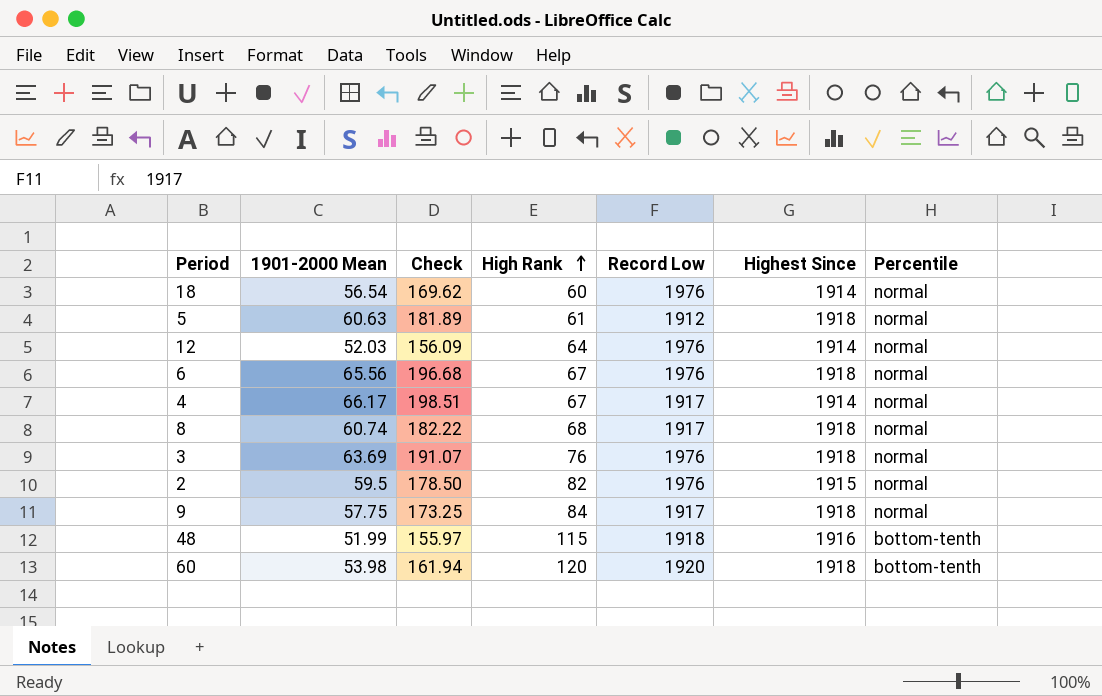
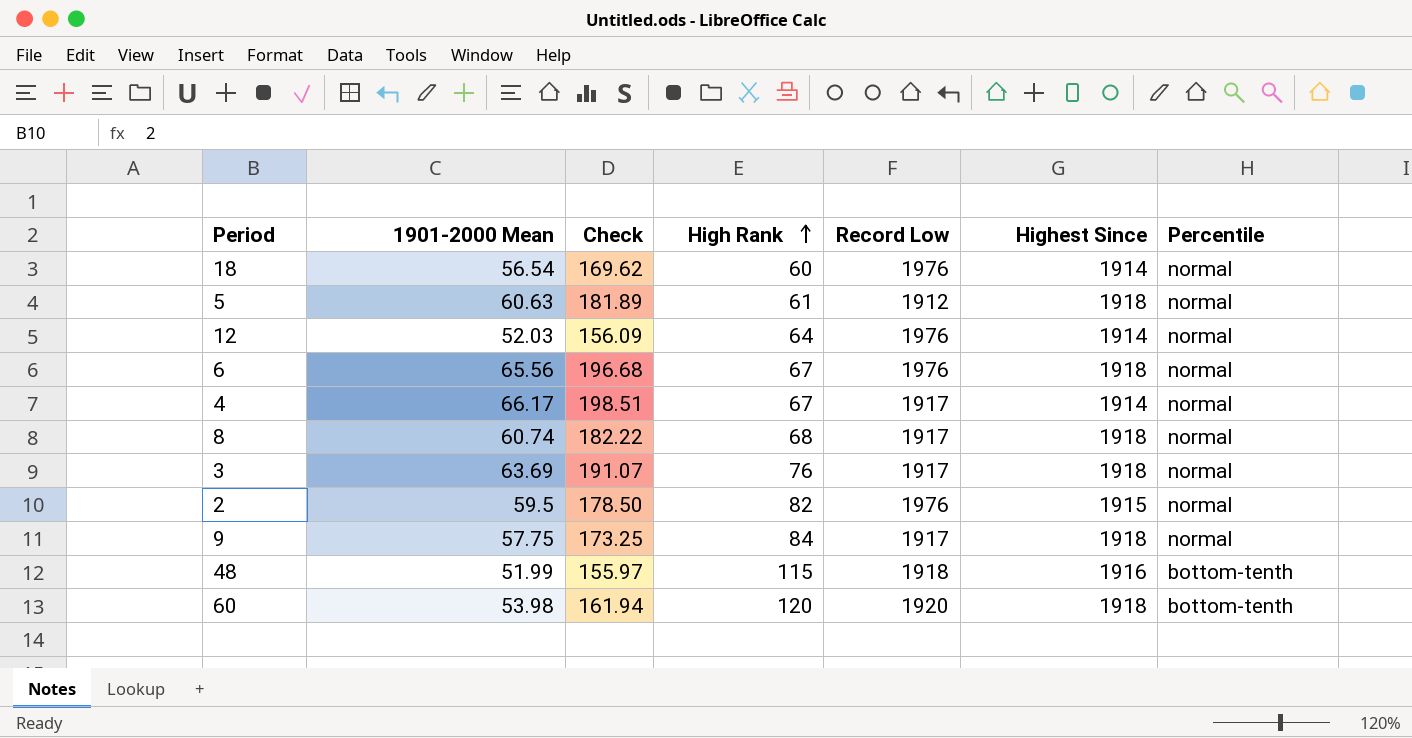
3 | Record Low: 1976 -> 1917

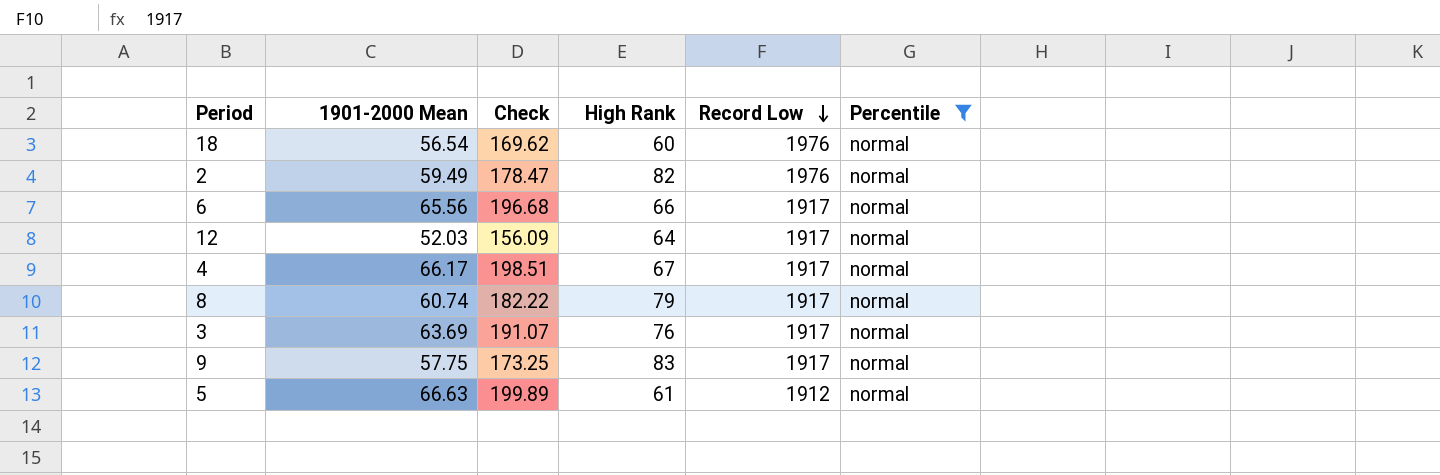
filter: none -> Percentile = normal
row order: High Rank ascending -> Record Low descending
column Highest Since | position: 6 -> none
2 | 1901-2000 Mean: 59.5 -> 59.49
2 | Check: 178.50 -> 178.47
6 | High Rank: 67 -> 66
6 | Record Low: 1976 -> 1917
12 | Record Low: 1976 -> 1917
8 | High Rank: 68 -> 79
9 | High Rank: 84 -> 83
5 | 1901-2000 Mean: 60.63 -> 66.63
5 | Check: 181.89 -> 199.89

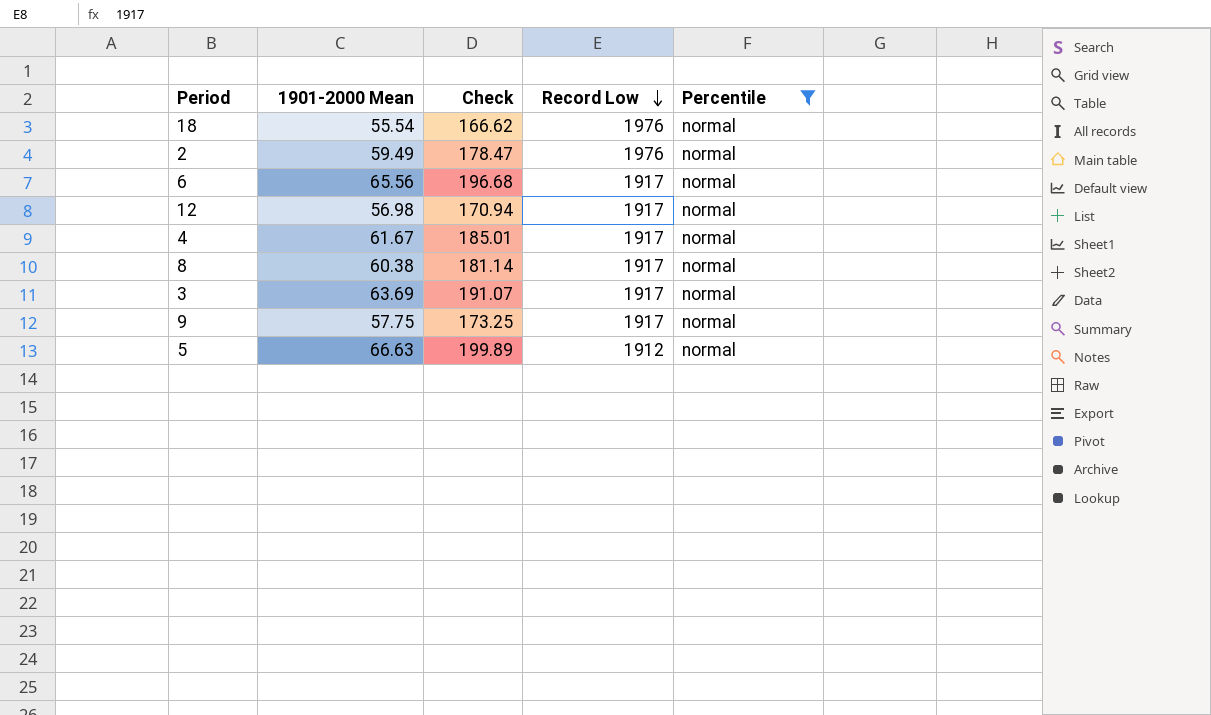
column High Rank | position: 4 -> none
18 | 1901-2000 Mean: 56.54 -> 55.54
18 | Check: 169.62 -> 166.62
12 | 1901-2000 Mean: 52.03 -> 56.98
12 | Check: 156.09 -> 170.94
4 | 1901-2000 Mean: 66.17 -> 61.67
4 | Check: 198.51 -> 185.01
8 | 1901-2000 Mean: 60.74 -> 60.38
8 | Check: 182.22 -> 181.14

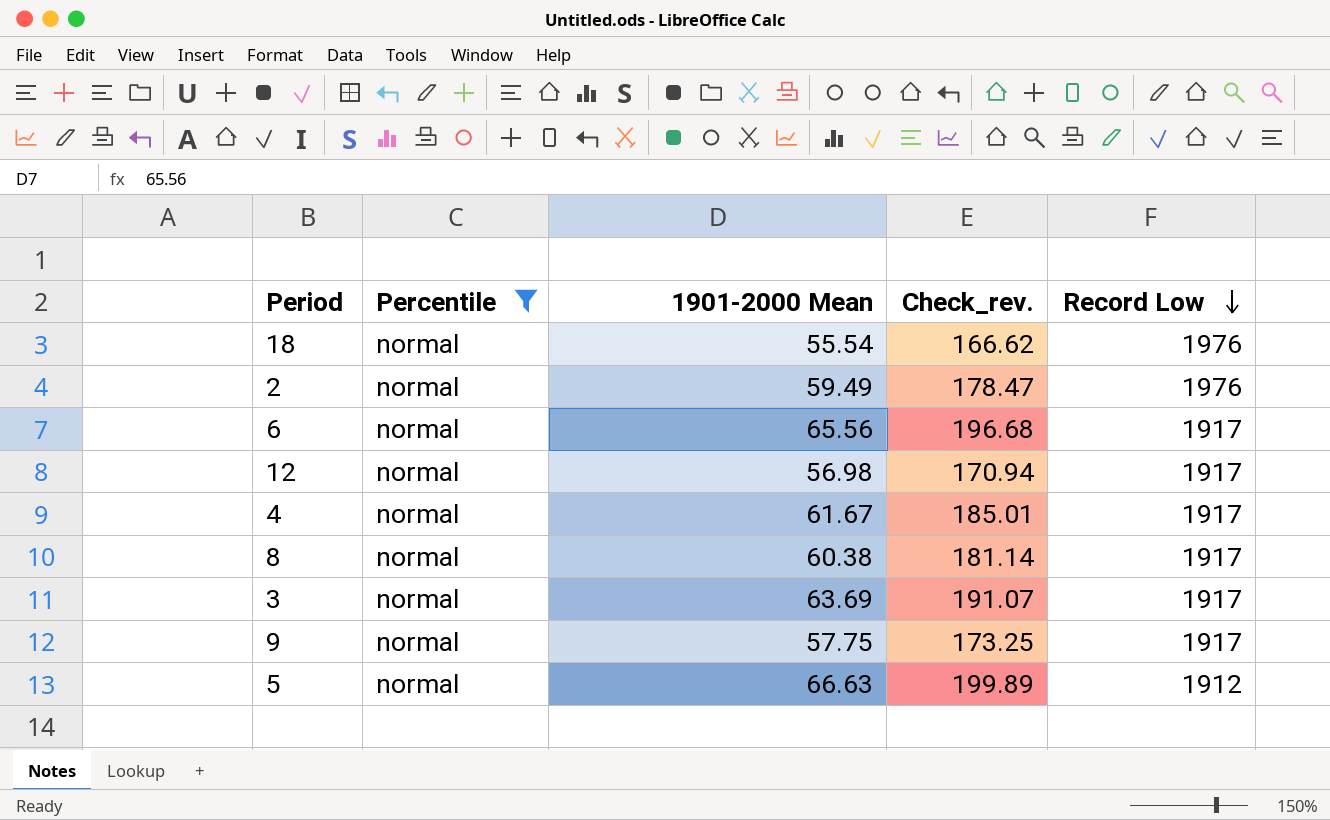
column Percentile | position: 5 -> 2
column name: Check -> Check_rev.

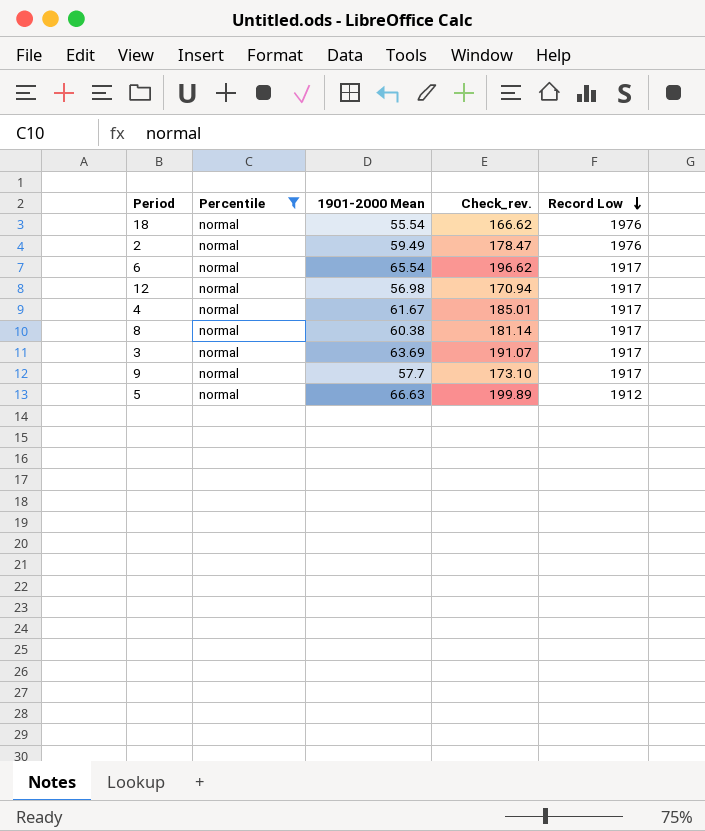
6 | 1901-2000 Mean: 65.56 -> 65.54
6 | Check_rev.: 196.68 -> 196.62
9 | 1901-2000 Mean: 57.75 -> 57.7
9 | Check_rev.: 173.25 -> 173.10

